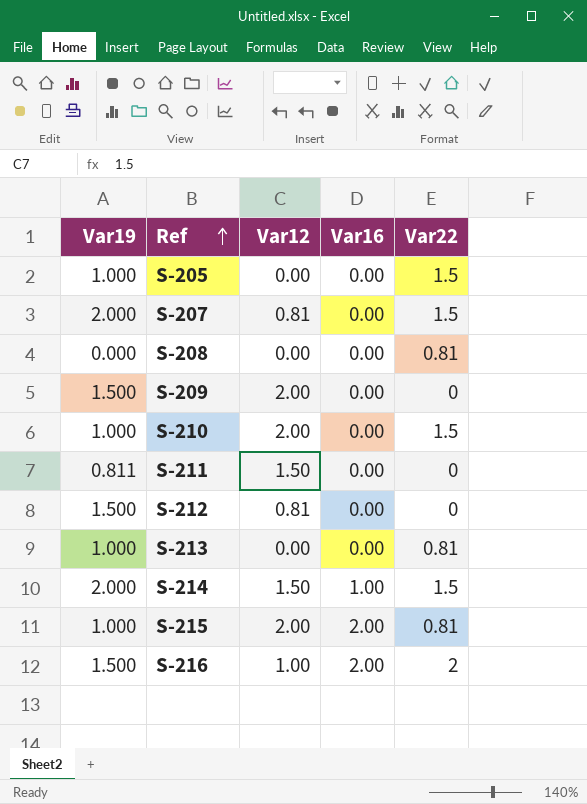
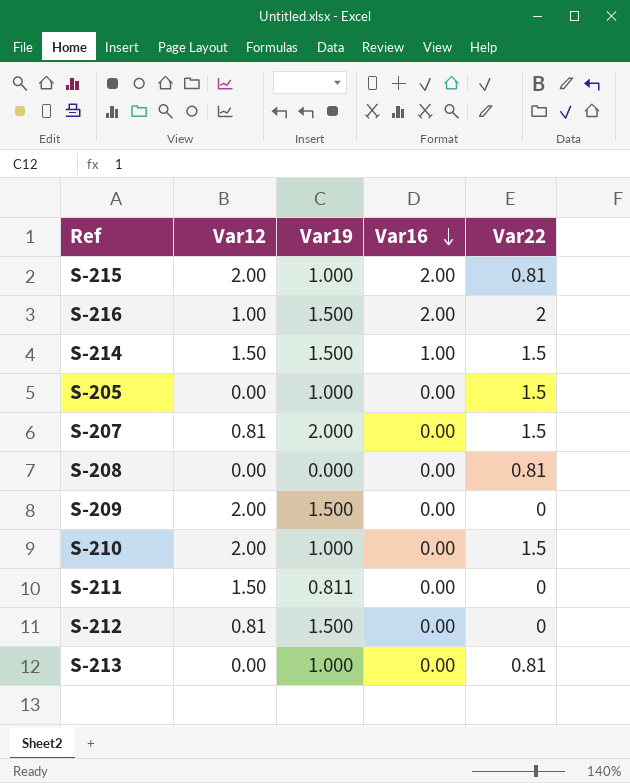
row order: Ref ascending -> Var16 descending
column Var19 | position: 1 -> 3
S-214 | Var19: 2.000 -> 1.500

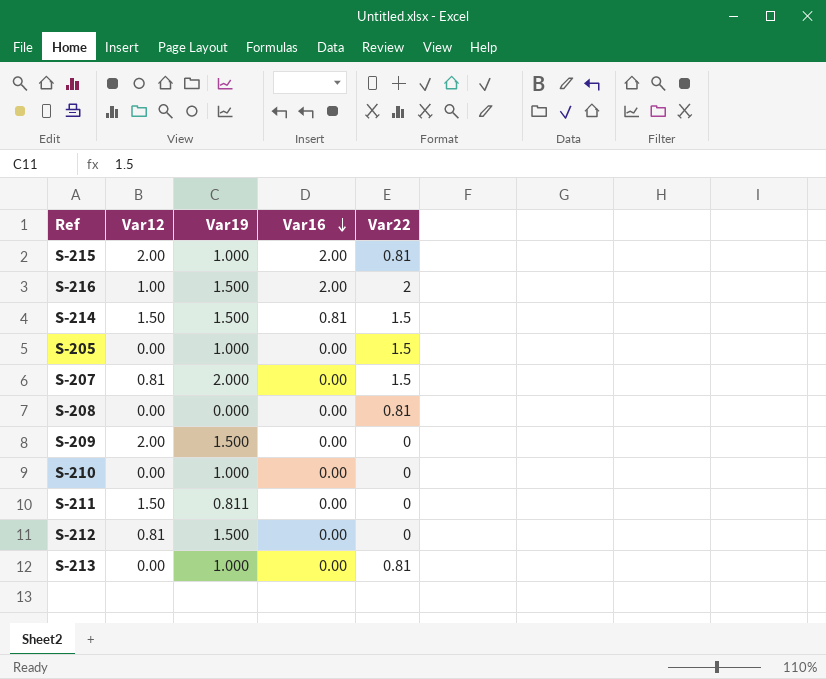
S-214 | Var16: 1.00 -> 0.81
S-210 | Var12: 2.00 -> 0.00
S-210 | Var22: 1.5 -> 0

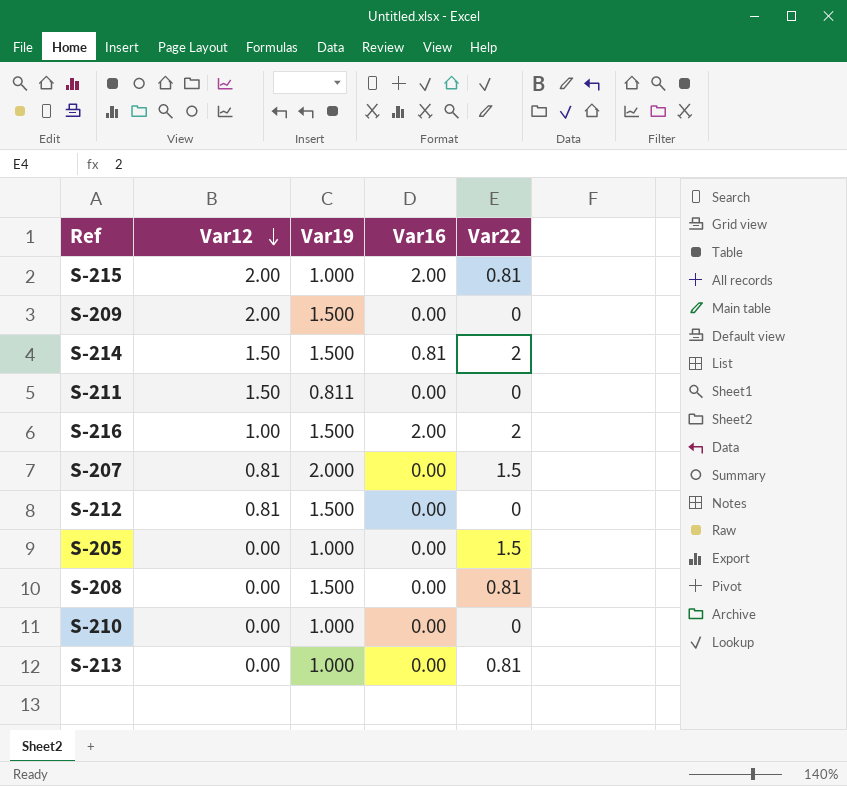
row order: Var16 descending -> Var12 descending
S-214 | Var22: 1.5 -> 2
S-208 | Var19: 0.000 -> 1.500

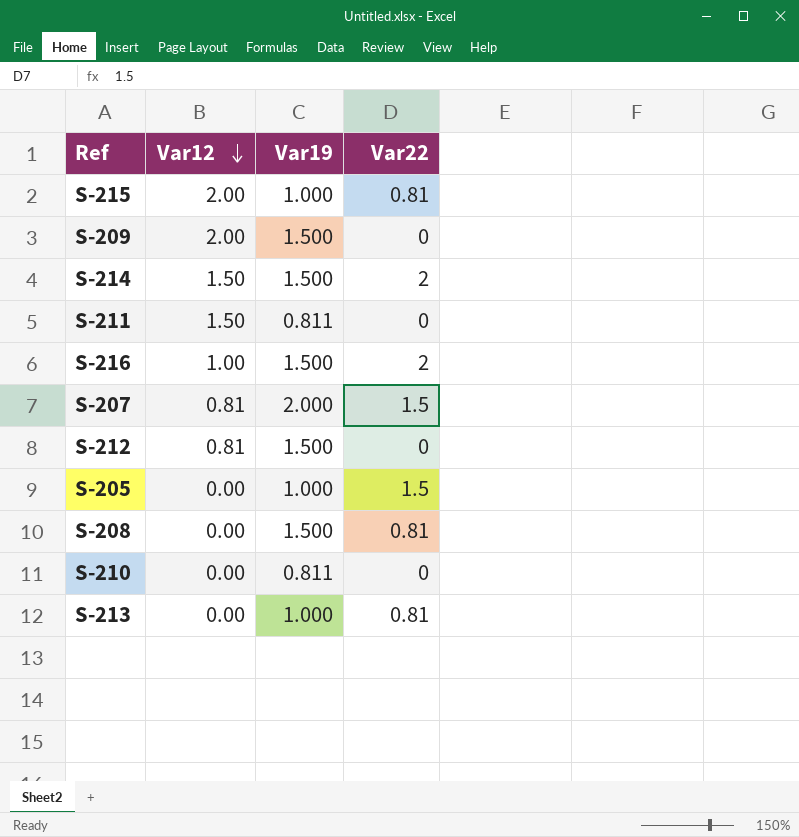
column Var16 | position: 4 -> none
S-210 | Var19: 1.000 -> 0.811

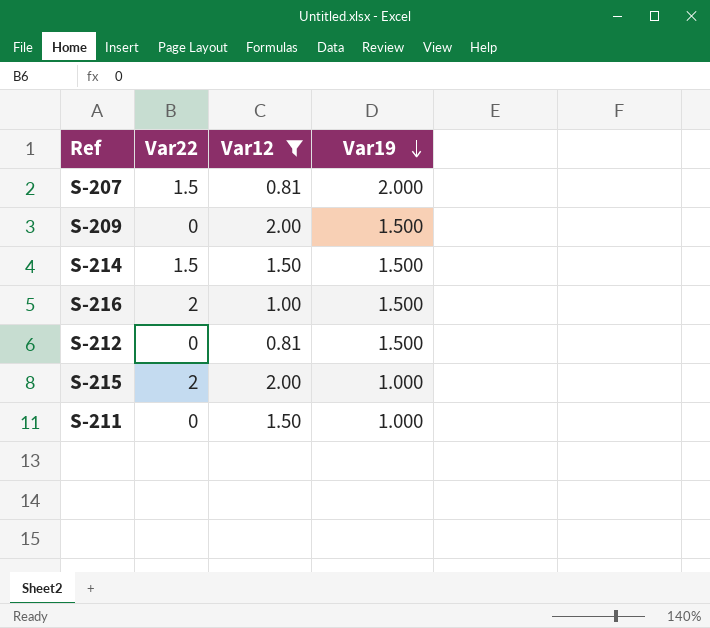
filter: none -> Var12 != 0.00
row order: Var12 descending -> Var19 descending
column Var22 | position: 4 -> 2
S-214 | Var22: 2 -> 1.5
S-215 | Var22: 0.81 -> 2
S-211 | Var19: 0.811 -> 1.000

